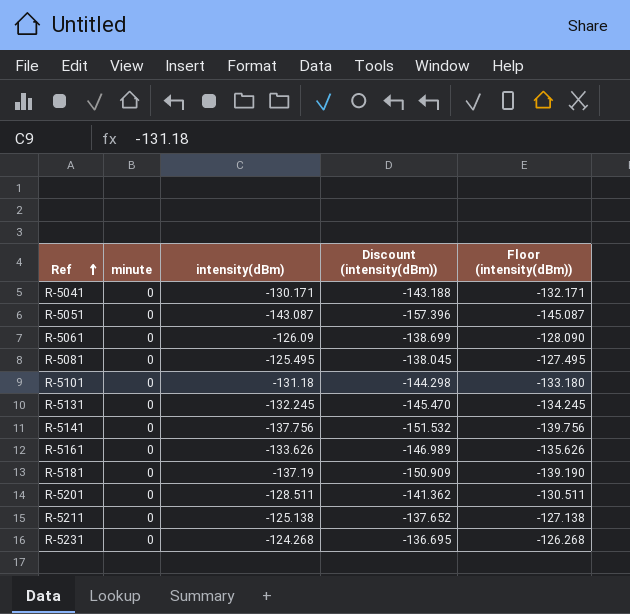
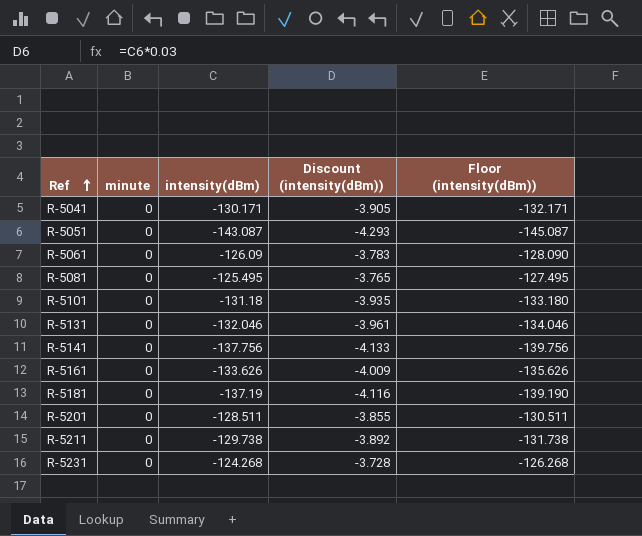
column Discount (intensity(dBm)) | formula: [intensity(dBm)] * 1.1 -> [intensity(dBm)] * 0.03
R-5131 | intensity(dBm): -132.245 -> -132.046
R-5131 | Floor (intensity(dBm)): -134.245 -> -134.046
R-5211 | intensity(dBm): -125.138 -> -129.738
R-5211 | Floor (intensity(dBm)): -127.138 -> -131.738

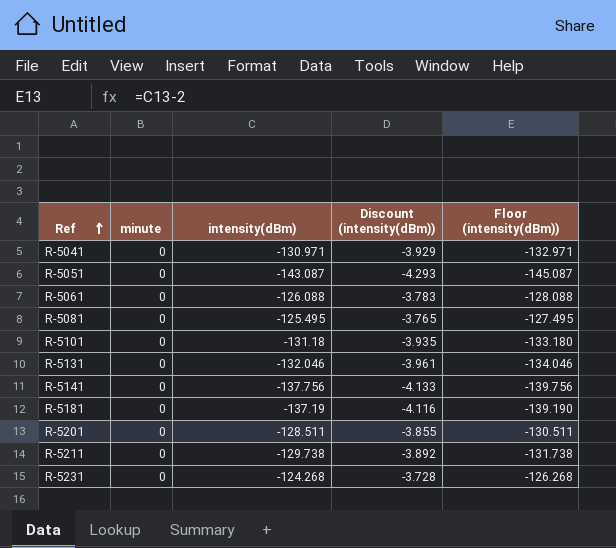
row R-5161: 0 | -133.626 | -4.009 | -135.626 -> none
R-5041 | intensity(dBm): -130.171 -> -130.971
R-5041 | Discount (intensity(dBm)): -3.905 -> -3.929
R-5041 | Floor (intensity(dBm)): -132.171 -> -132.971
R-5061 | intensity(dBm): -126.09 -> -126.088
R-5061 | Floor (intensity(dBm)): -128.090 -> -128.088

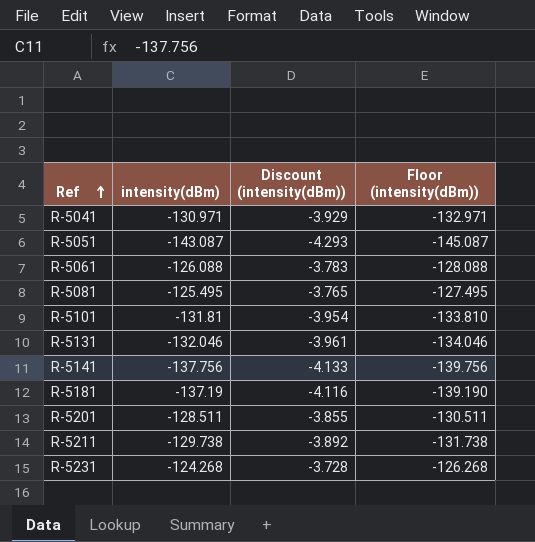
column minute | position: 2 -> none
R-5101 | intensity(dBm): -131.18 -> -131.81
R-5101 | Discount (intensity(dBm)): -3.935 -> -3.954
R-5101 | Floor (intensity(dBm)): -133.180 -> -133.810

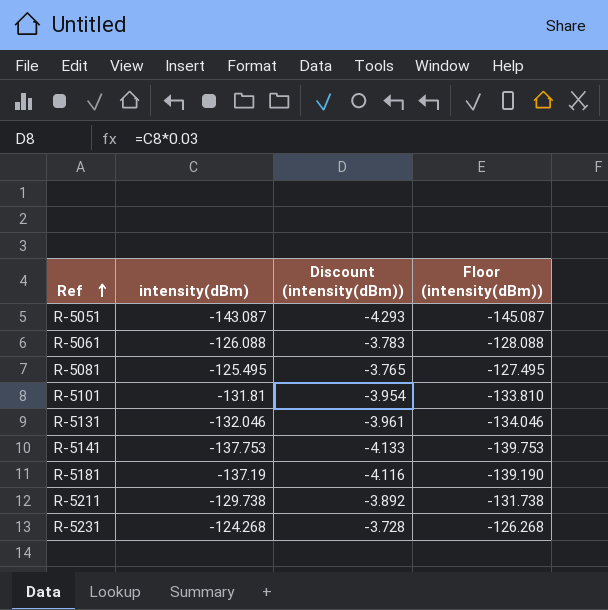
row R-5041: -130.971 | -3.929 | -132.971 -> none
row R-5201: -128.511 | -3.855 | -130.511 -> none
R-5141 | intensity(dBm): -137.756 -> -137.753
R-5141 | Floor (intensity(dBm)): -139.756 -> -139.753

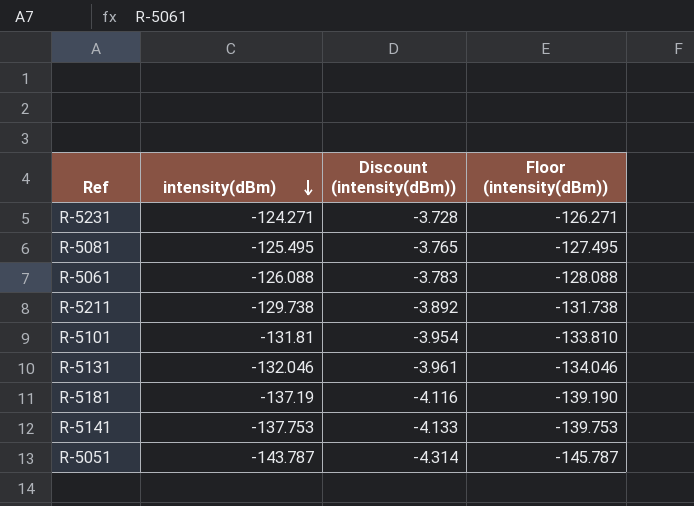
row order: Ref ascending -> intensity(dBm) descending
R-5231 | intensity(dBm): -124.268 -> -124.271
R-5231 | Floor (intensity(dBm)): -126.268 -> -126.271
R-5051 | intensity(dBm): -143.087 -> -143.787
R-5051 | Discount (intensity(dBm)): -4.293 -> -4.314
R-5051 | Floor (intensity(dBm)): -145.087 -> -145.787

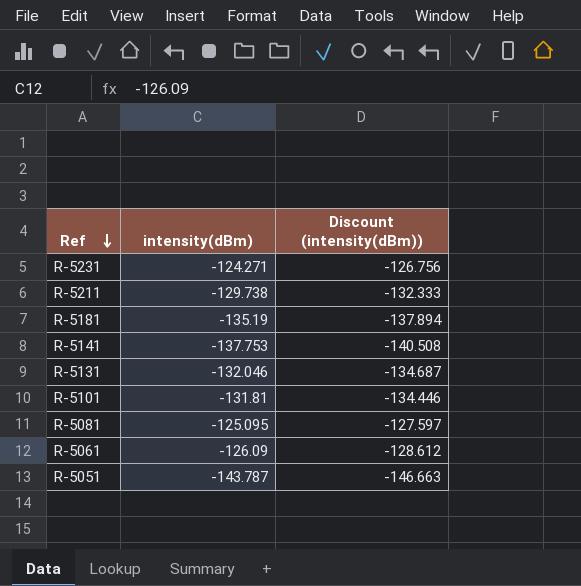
row order: intensity(dBm) descending -> Ref descending
column Floor (intensity(dBm)) | formula: [intensity(dBm)] - 2 -> none
column Discount (intensity(dBm)) | formula: [intensity(dBm)] * 0.03 -> [intensity(dBm)] * 1.02
R-5181 | intensity(dBm): -137.19 -> -135.19
R-5081 | intensity(dBm): -125.495 -> -125.095
R-5061 | intensity(dBm): -126.088 -> -126.09

